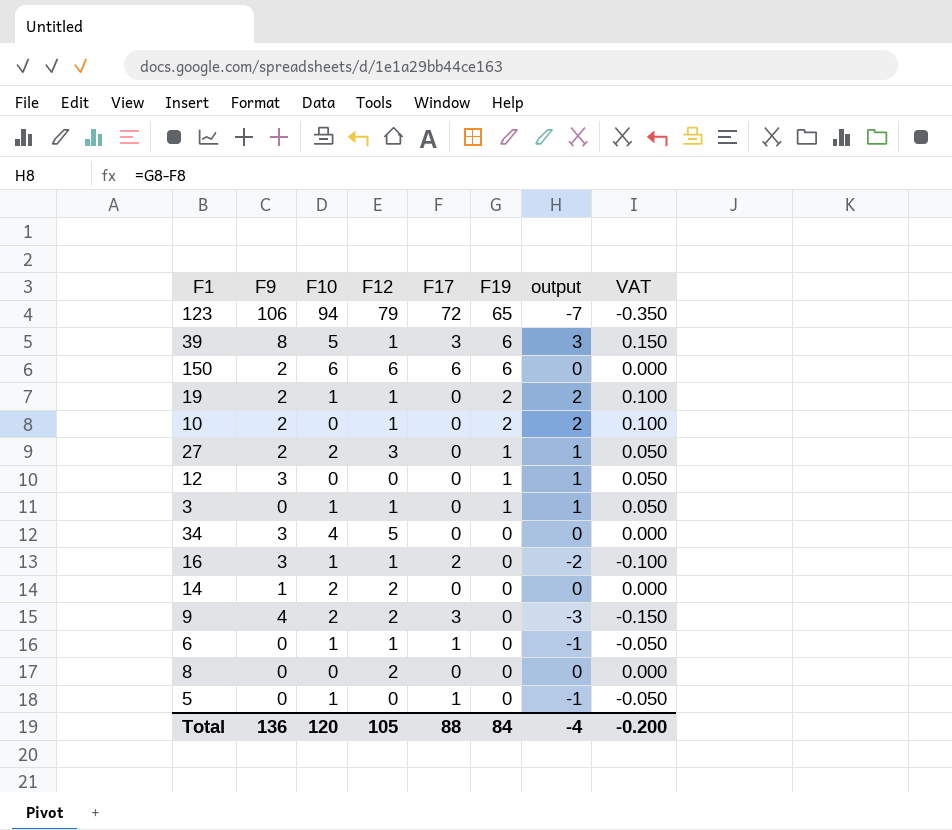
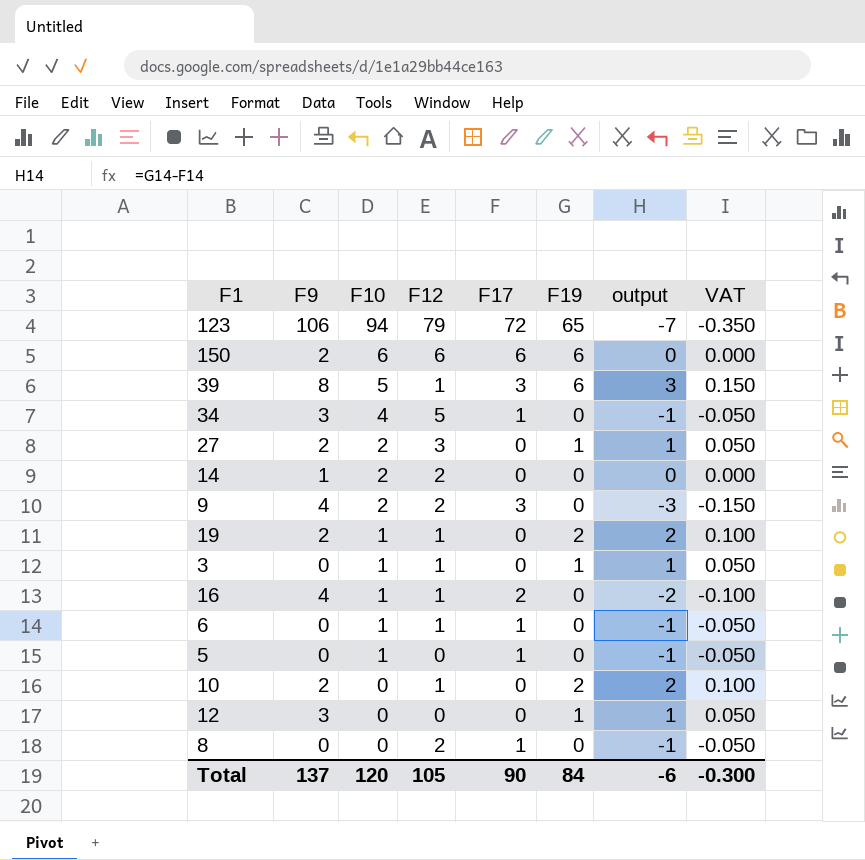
row order: F19 descending -> F10 descending
34 | F17: 0 -> 1
34 | output: 0 -> -1
34 | VAT: 0.000 -> -0.050
16 | F9: 3 -> 4
8 | F17: 0 -> 1
8 | output: 0 -> -1
8 | VAT: 0.000 -> -0.050
Total | F9: 136 -> 137
Total | F17: 88 -> 90
Total | output: -4 -> -6
Total | VAT: -0.200 -> -0.300

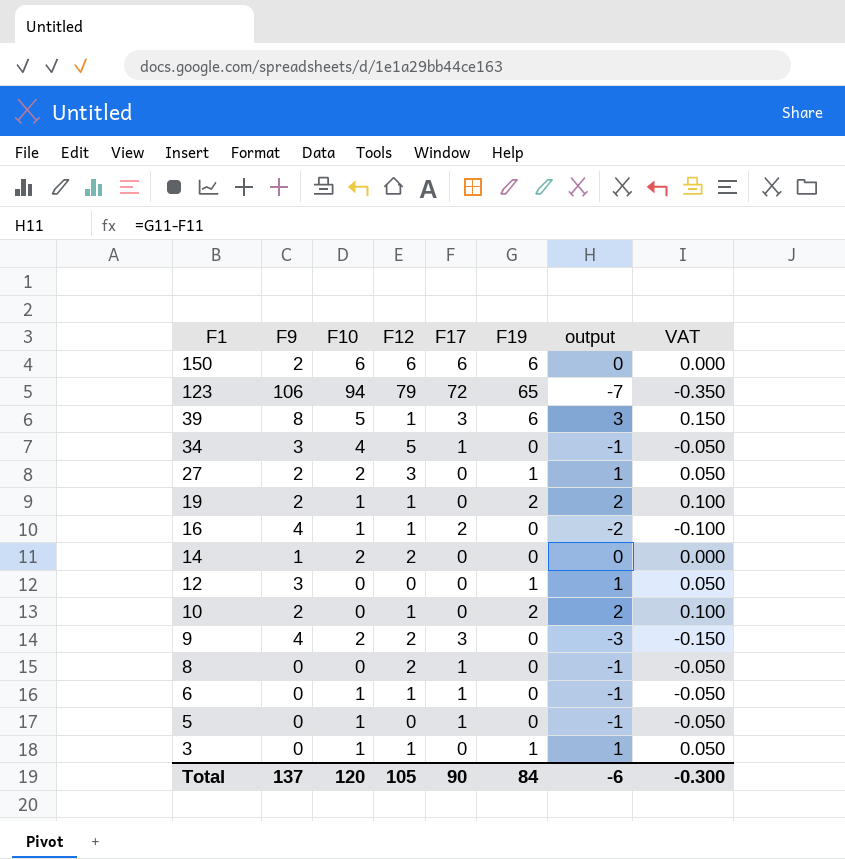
row order: F10 descending -> F1 descending

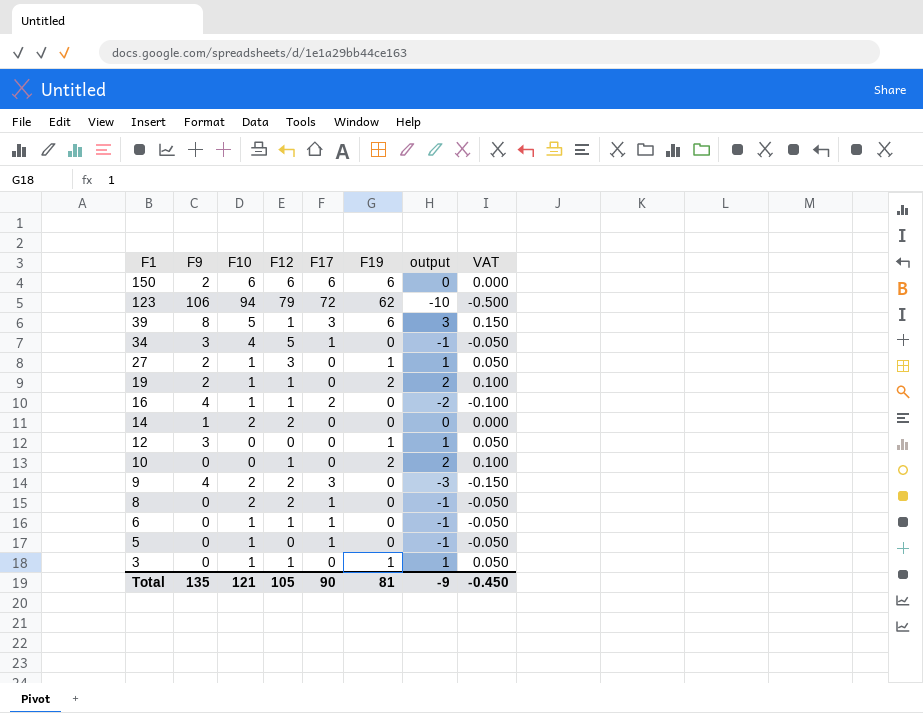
123 | F19: 65 -> 62
123 | output: -7 -> -10
123 | VAT: -0.350 -> -0.500
27 | F10: 2 -> 1
10 | F9: 2 -> 0
8 | F10: 0 -> 2
Total | F9: 137 -> 135
Total | F10: 120 -> 121
Total | F19: 84 -> 81
Total | output: -6 -> -9
Total | VAT: -0.300 -> -0.450

